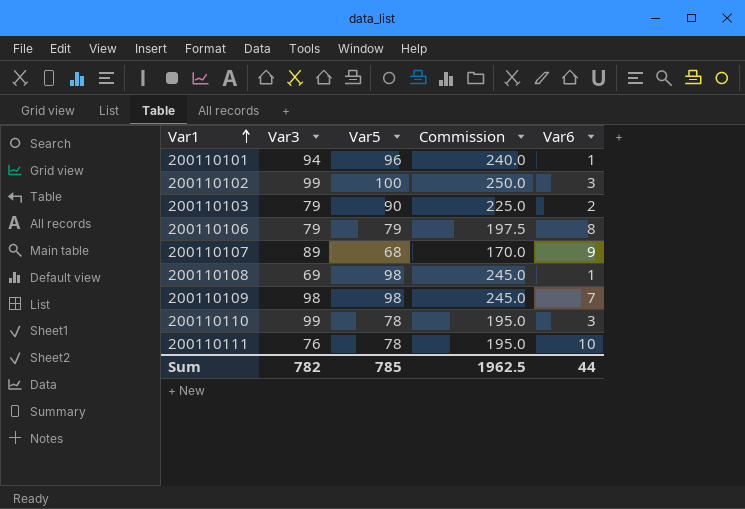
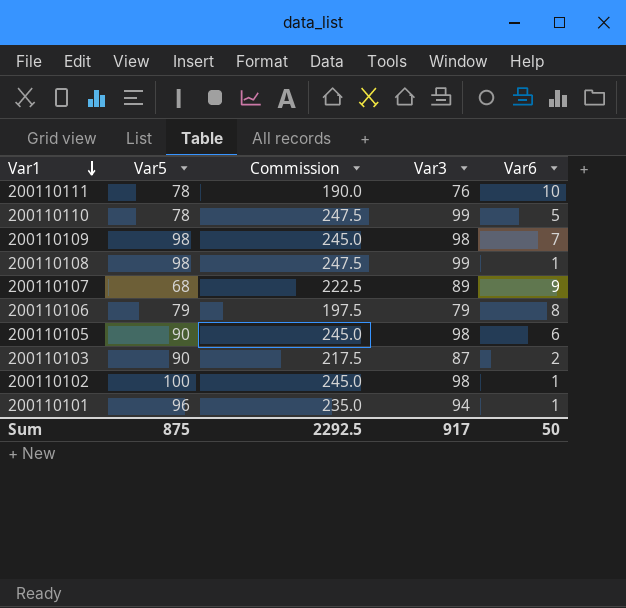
row order: Var1 ascending -> Var1 descending
column Commission | formula: [Var5] * 2.5 -> [Var3] * 2.5
column Var3 | position: 2 -> 4
200110110 | Var6: 3 -> 5
200110108 | Var3: 69 -> 99
row 200110105: none -> 90 | 245.0 | 98 | 6
200110103 | Var3: 79 -> 87
200110102 | Var3: 99 -> 98
200110102 | Var6: 3 -> 1
Sum | Var5: 785 -> 875
Sum | Commission: 1962.5 -> 2292.5
Sum | Var3: 782 -> 917
Sum | Var6: 44 -> 50

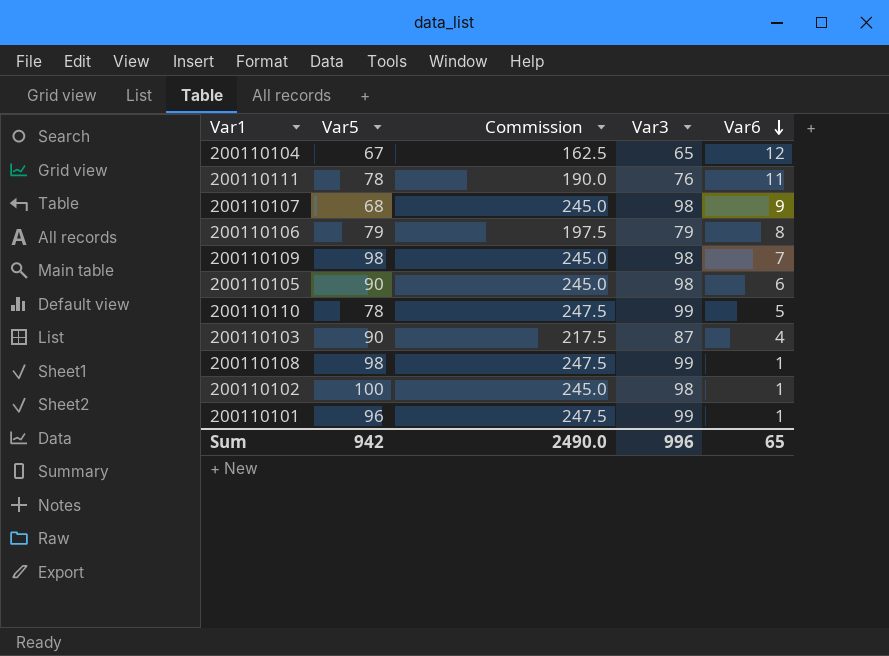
row order: Var1 descending -> Var6 descending
row 200110104: none -> 67 | 162.5 | 65 | 12
200110111 | Var6: 10 -> 11
200110107 | Commission: 222.5 -> 245.0
200110107 | Var3: 89 -> 98
200110103 | Var6: 2 -> 4
200110101 | Commission: 235.0 -> 247.5
200110101 | Var3: 94 -> 99
Sum | Var5: 875 -> 942
Sum | Commission: 2292.5 -> 2490.0
Sum | Var3: 917 -> 996
Sum | Var6: 50 -> 65

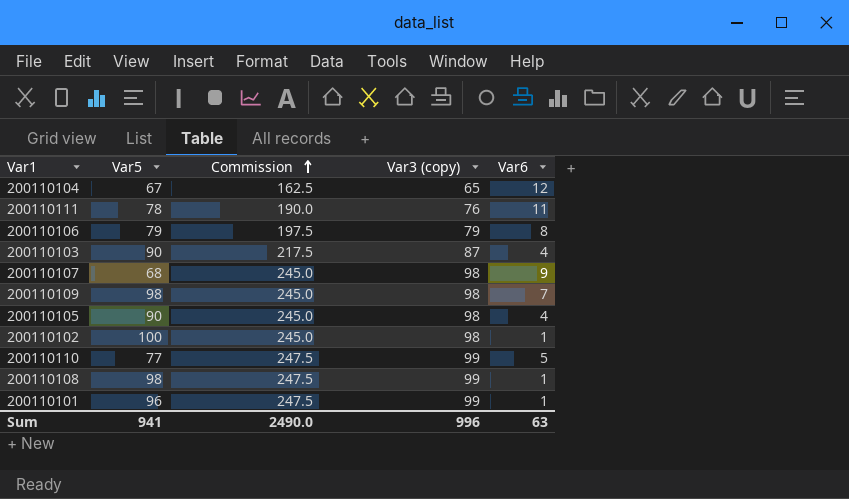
row order: Var6 descending -> Commission ascending
column name: Var3 -> Var3 (copy)
200110105 | Var6: 6 -> 4
200110110 | Var5: 78 -> 77
Sum | Var5: 942 -> 941
Sum | Var6: 65 -> 63

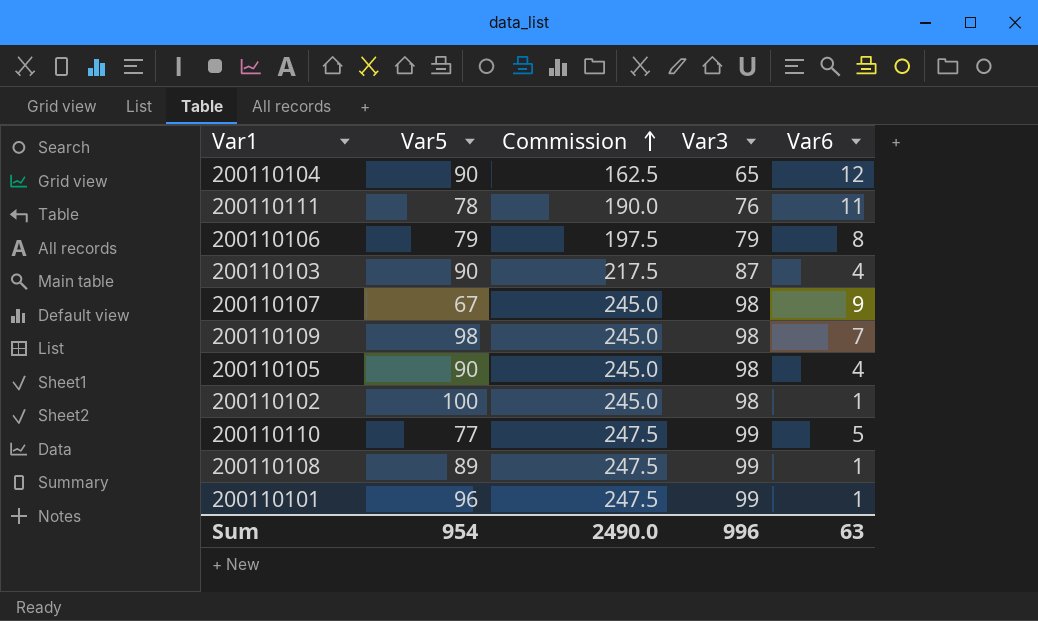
column name: Var3 (copy) -> Var3
200110104 | Var5: 67 -> 90
200110107 | Var5: 68 -> 67
200110108 | Var5: 98 -> 89
Sum | Var5: 941 -> 954

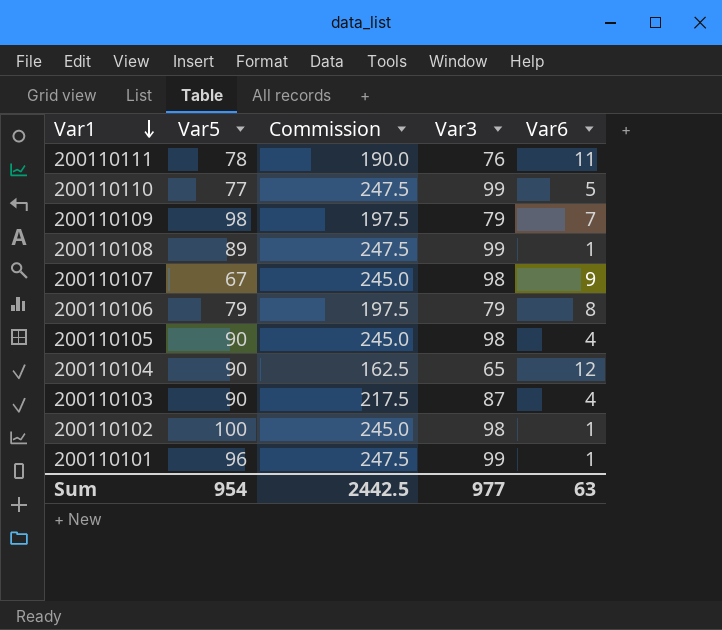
row order: Commission ascending -> Var1 descending
200110109 | Commission: 245.0 -> 197.5
200110109 | Var3: 98 -> 79
Sum | Commission: 2490.0 -> 2442.5
Sum | Var3: 996 -> 977

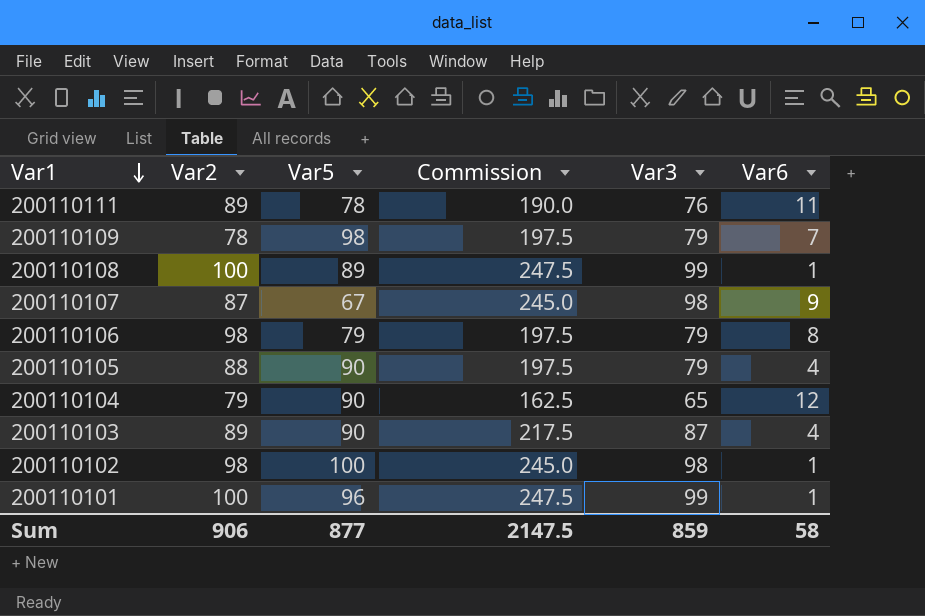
column Var2 | position: none -> 2
row 200110110: 77 | 247.5 | 99 | 5 -> none
200110105 | Commission: 245.0 -> 197.5
200110105 | Var3: 98 -> 79
Sum | Var5: 954 -> 877
Sum | Commission: 2442.5 -> 2147.5
Sum | Var3: 977 -> 859
Sum | Var6: 63 -> 58

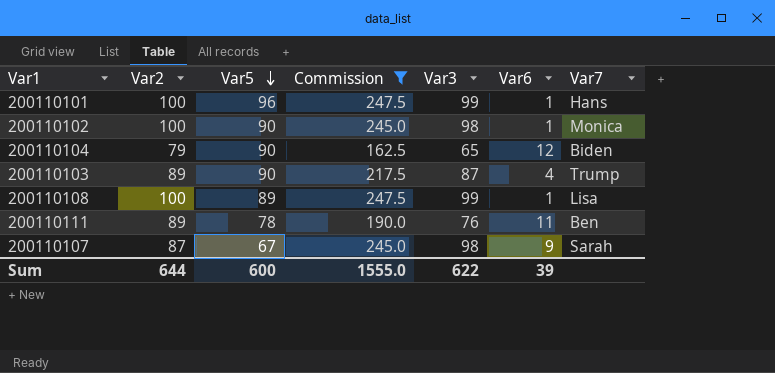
filter: none -> Commission != 197.5
row order: Var1 descending -> Var5 descending
column Var7 | position: none -> 7
200110102 | Var2: 98 -> 100
200110102 | Var5: 100 -> 90
Sum | Var2: 906 -> 644
Sum | Var5: 877 -> 600
Sum | Commission: 2147.5 -> 1555.0
Sum | Var3: 859 -> 622
Sum | Var6: 58 -> 39

